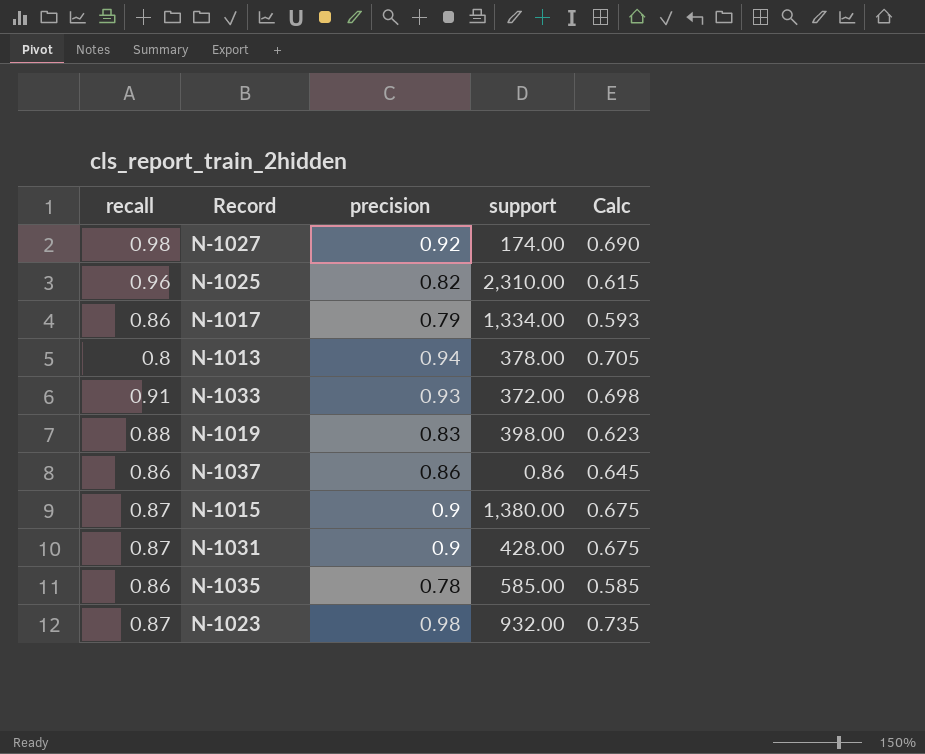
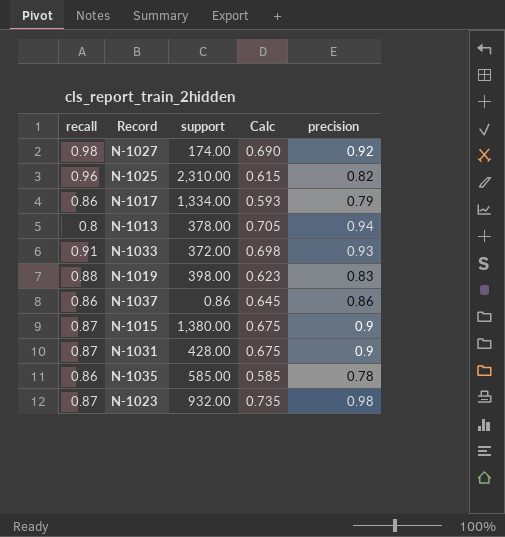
column precision | position: 3 -> 5

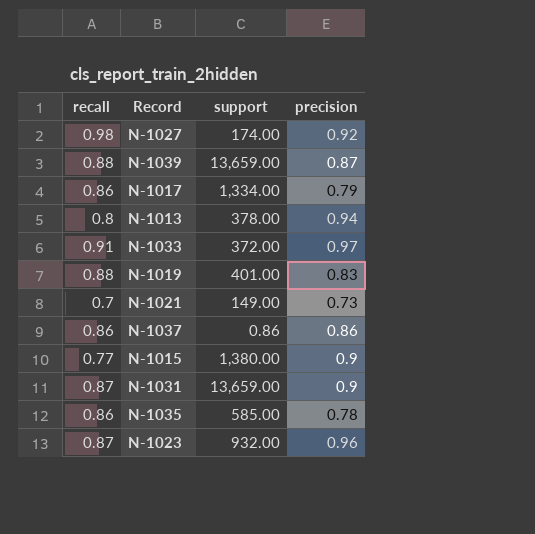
column Calc | formula: [precision] * 0.75 -> none
row N-1025: 0.96 | 2,310.00 | 0.615 | 0.82 -> none
row N-1039: none -> 0.88 | 13,659.00 | 0.87
N-1033 | precision: 0.93 -> 0.97
N-1019 | support: 398.00 -> 401.00
row N-1021: none -> 0.7 | 149.00 | 0.73
N-1015 | recall: 0.87 -> 0.77
N-1031 | support: 428.00 -> 13,659.00
N-1023 | precision: 0.98 -> 0.96

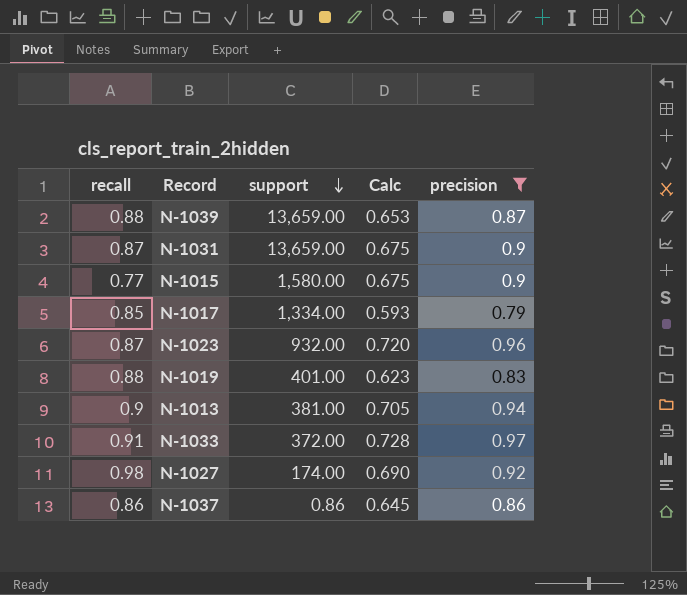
filter: none -> precision >= 0.79
row order: none -> support descending
column Calc | formula: none -> [precision] * 0.75
N-1015 | support: 1,380.00 -> 1,580.00
N-1017 | recall: 0.86 -> 0.85
N-1013 | recall: 0.8 -> 0.9
N-1013 | support: 378.00 -> 381.00

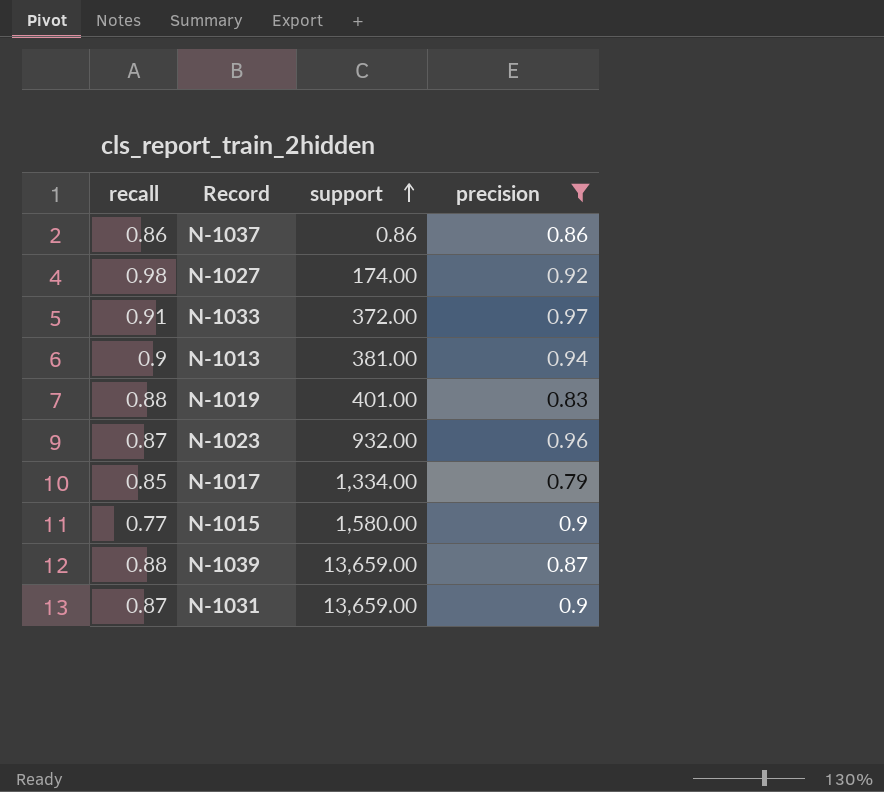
row order: support descending -> support ascending
column Calc | formula: [precision] * 0.75 -> none

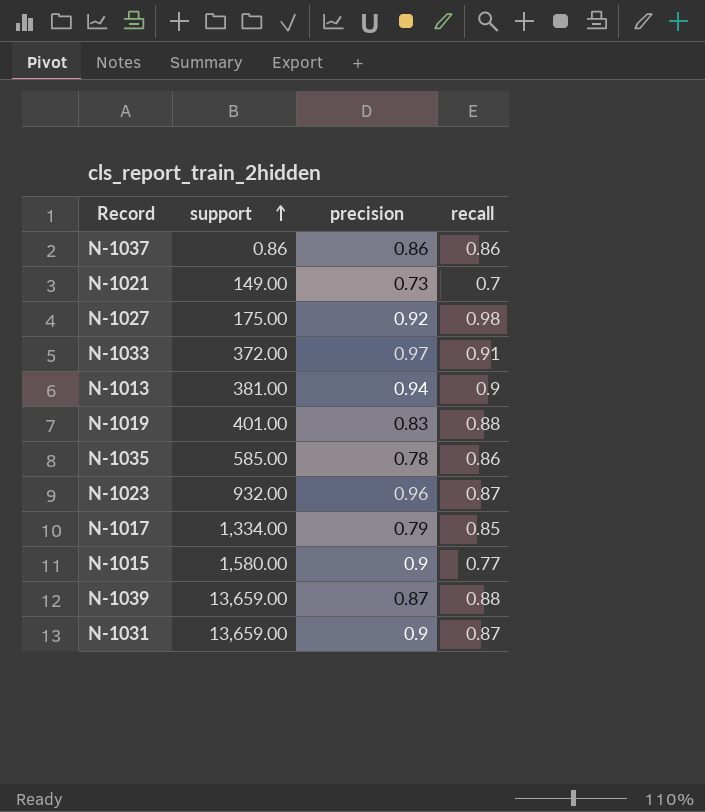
filter: precision >= 0.79 -> none
column recall | position: 1 -> 4
N-1027 | support: 174.00 -> 175.00

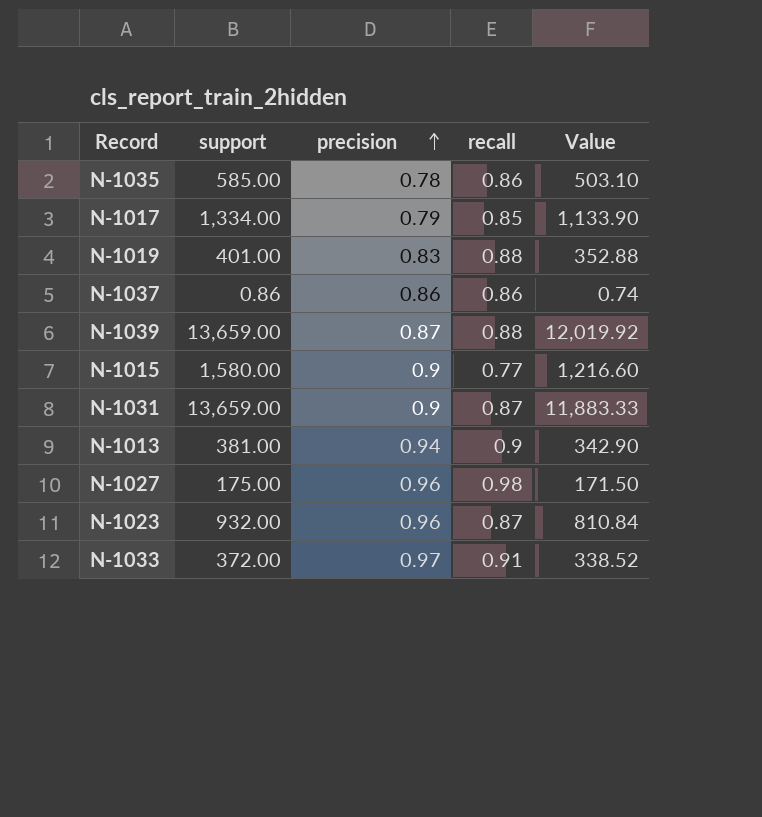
row order: support ascending -> precision ascending
column Value | formula: none -> [support] * [recall]
row N-1021: 149.00 | 0.73 | 0.7 -> none
N-1027 | precision: 0.92 -> 0.96

